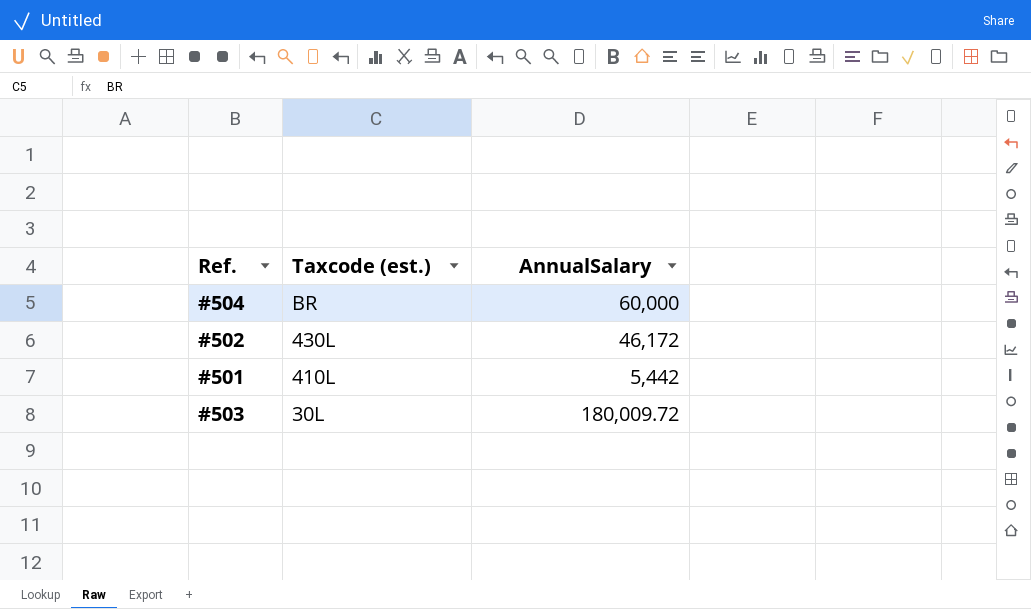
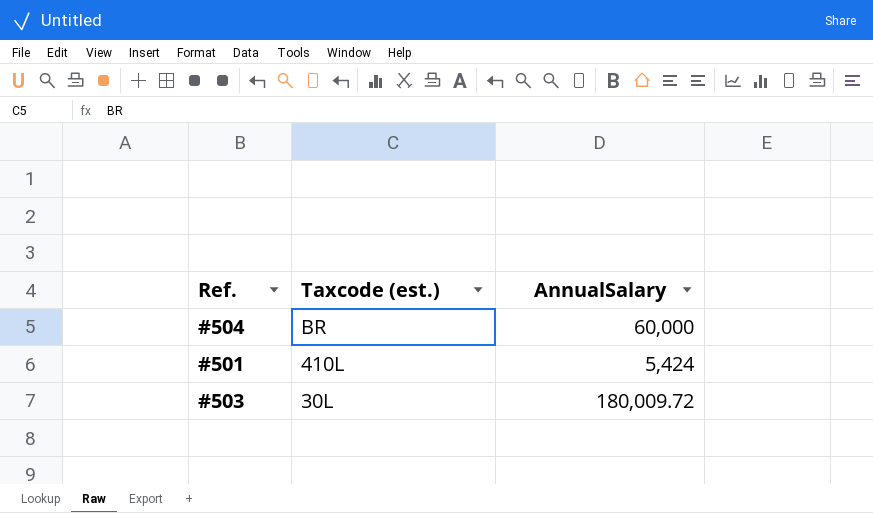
row #502: 430L | 46,172 -> none
#501 | AnnualSalary: 5,442 -> 5,424

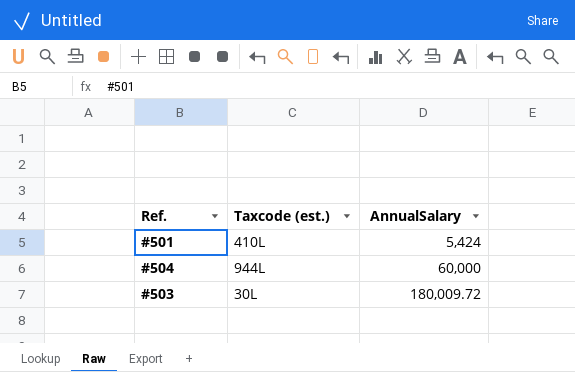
row order: Taxcode (est.) descending -> AnnualSalary ascending
#504 | Taxcode (est.): BR -> 944L

